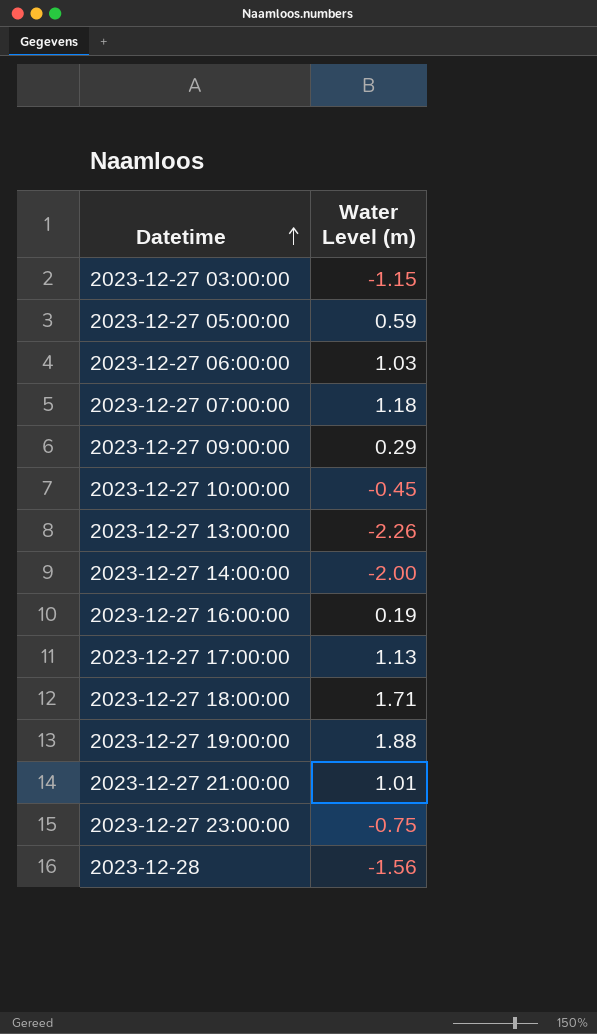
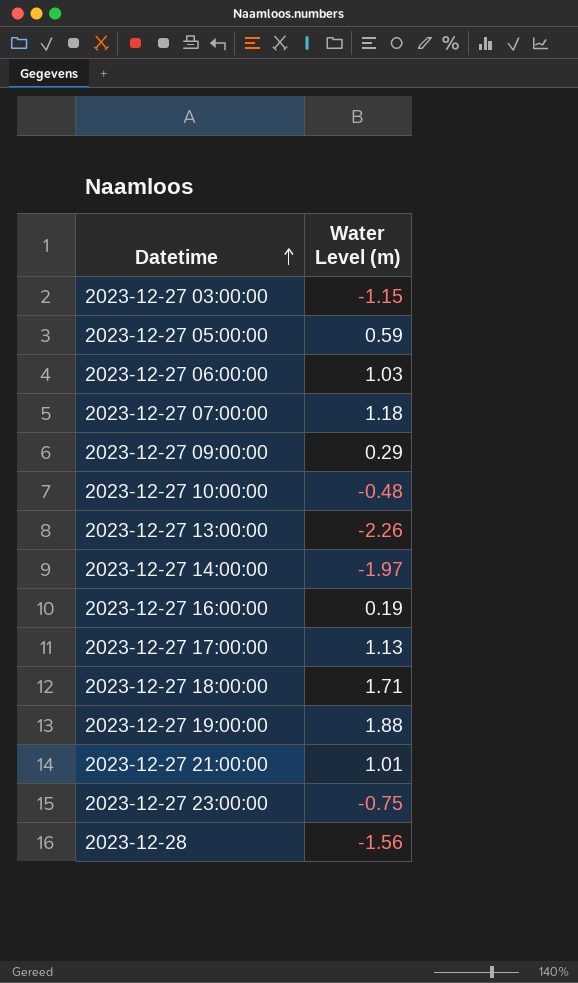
2023-12-27 10:00:00 | Water Level (m): -0.45 -> -0.48
2023-12-27 14:00:00 | Water Level (m): -2.00 -> -1.97

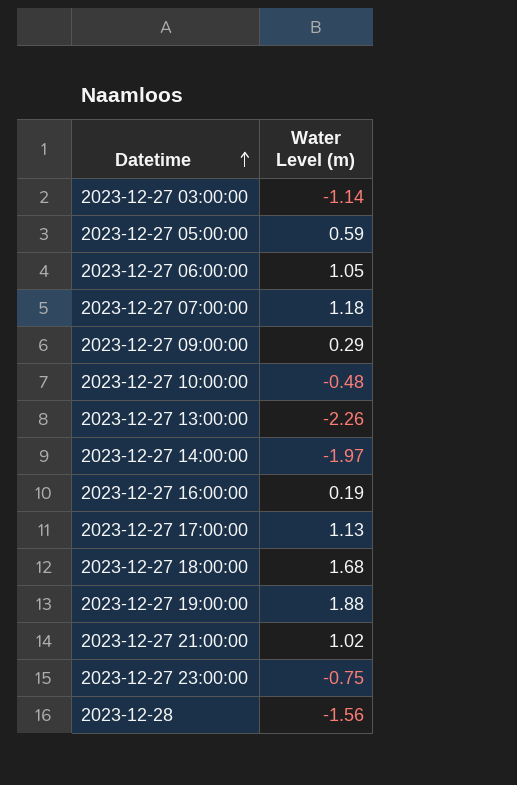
2023-12-27 03:00:00 | Water Level (m): -1.15 -> -1.14
2023-12-27 06:00:00 | Water Level (m): 1.03 -> 1.05
2023-12-27 18:00:00 | Water Level (m): 1.71 -> 1.68
2023-12-27 21:00:00 | Water Level (m): 1.01 -> 1.02

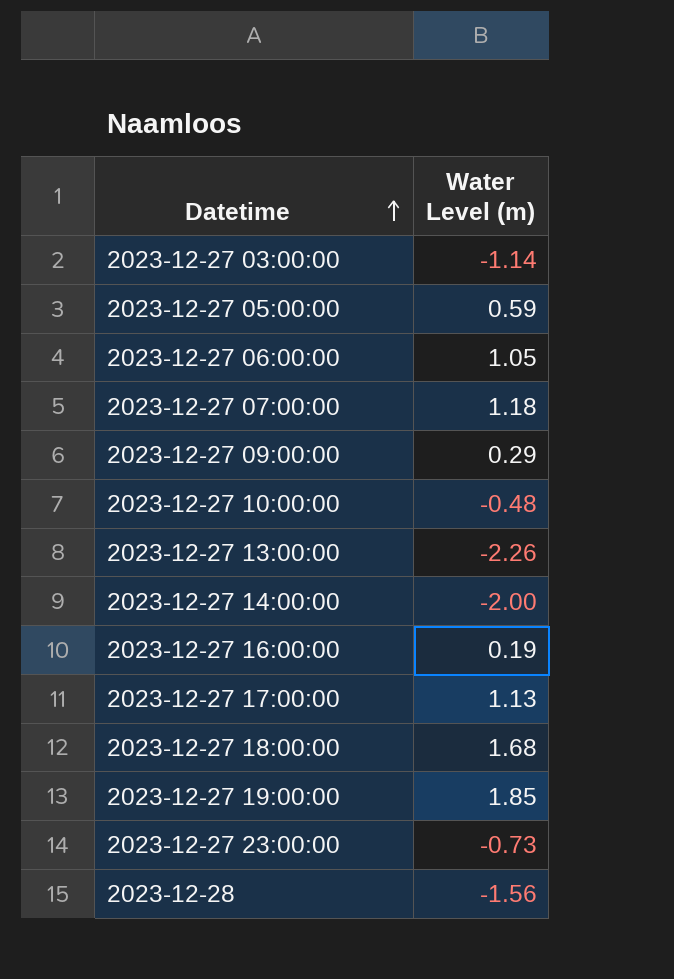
row 2023-12-27 21:00:00: 1.02 -> none
2023-12-27 14:00:00 | Water Level (m): -1.97 -> -2.00
2023-12-27 19:00:00 | Water Level (m): 1.88 -> 1.85
2023-12-27 23:00:00 | Water Level (m): -0.75 -> -0.73

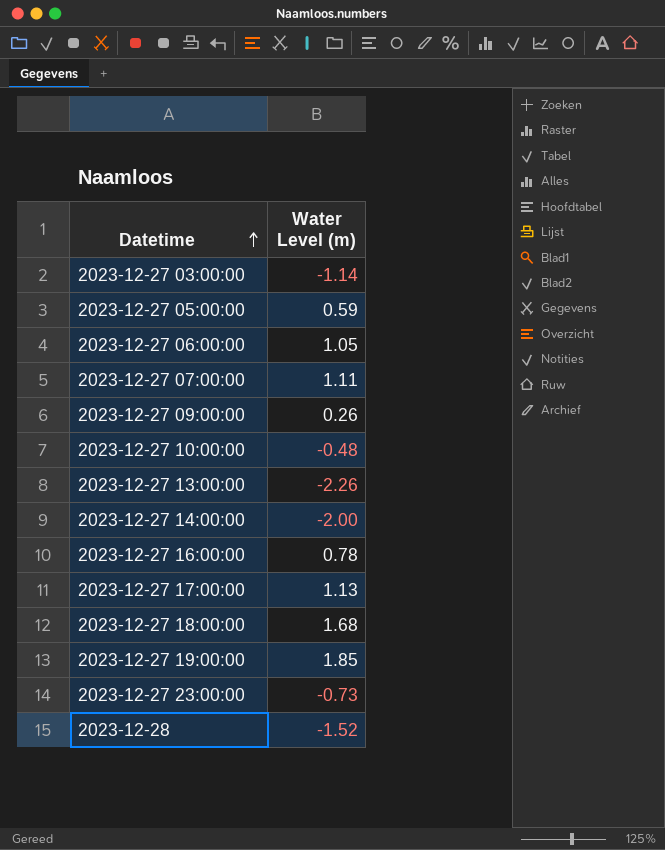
2023-12-27 07:00:00 | Water Level (m): 1.18 -> 1.11
2023-12-27 09:00:00 | Water Level (m): 0.29 -> 0.26
2023-12-27 16:00:00 | Water Level (m): 0.19 -> 0.78
2023-12-28 | Water Level (m): -1.56 -> -1.52

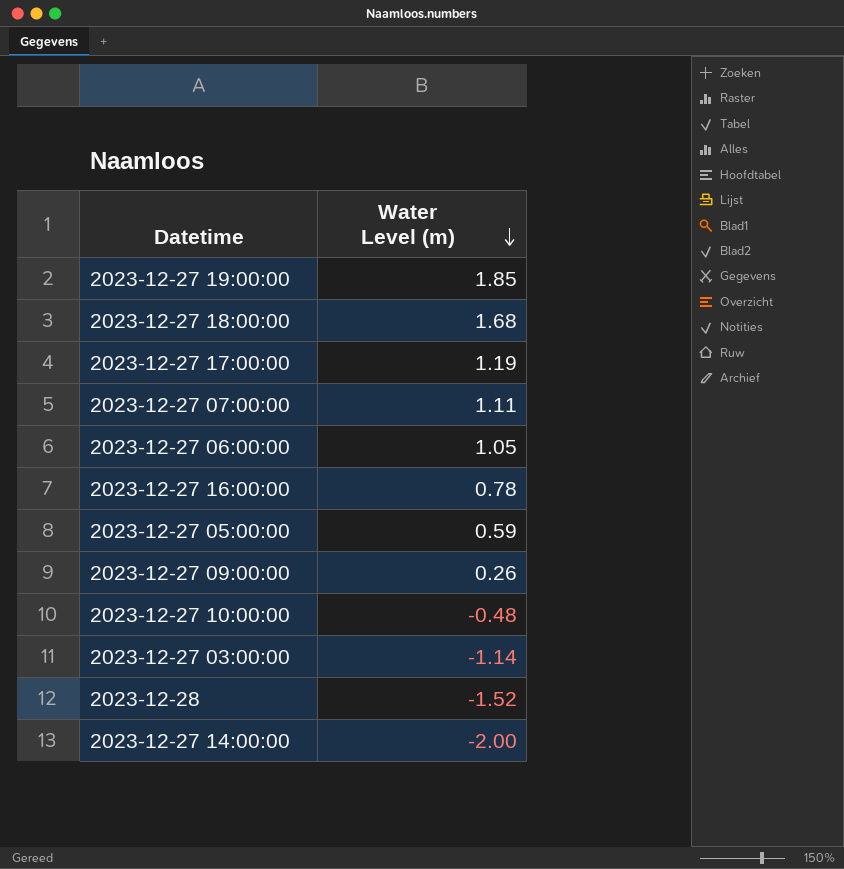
row order: Datetime ascending -> Water Level (m) descending
row 2023-12-27 13:00:00: -2.26 -> none
row 2023-12-27 23:00:00: -0.73 -> none
2023-12-27 17:00:00 | Water Level (m): 1.13 -> 1.19

